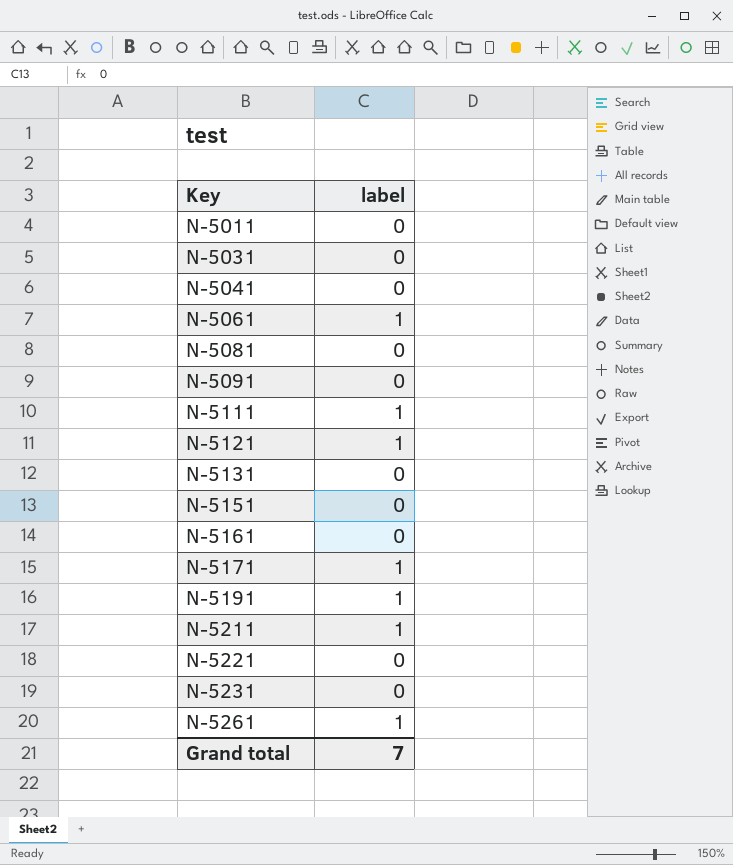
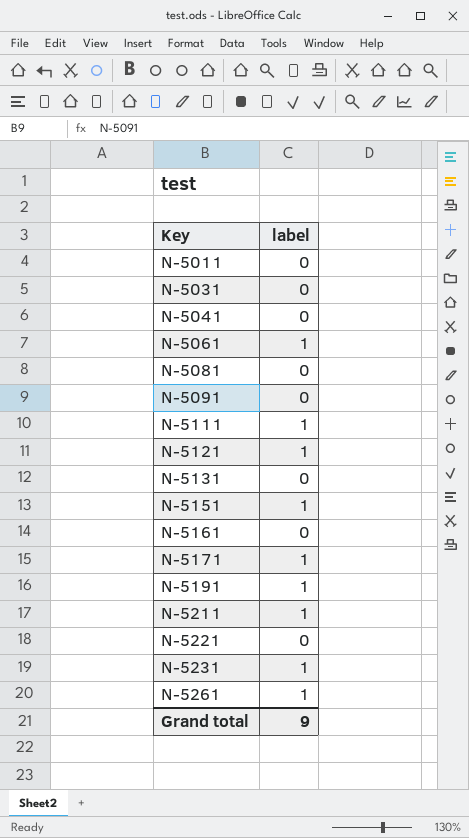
N-5151 | label: 0 -> 1
N-5231 | label: 0 -> 1
Grand total | label: 7 -> 9

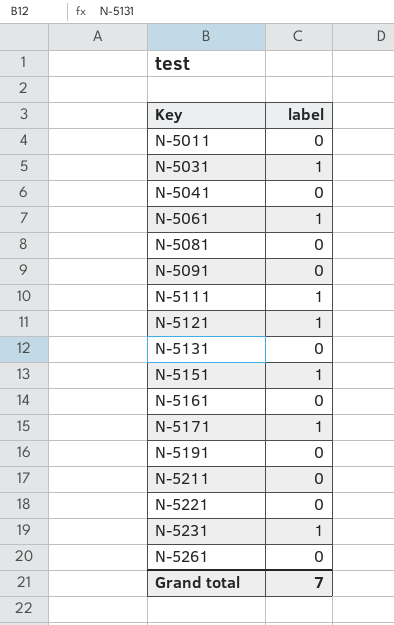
N-5031 | label: 0 -> 1
N-5191 | label: 1 -> 0
N-5211 | label: 1 -> 0
N-5261 | label: 1 -> 0
Grand total | label: 9 -> 7

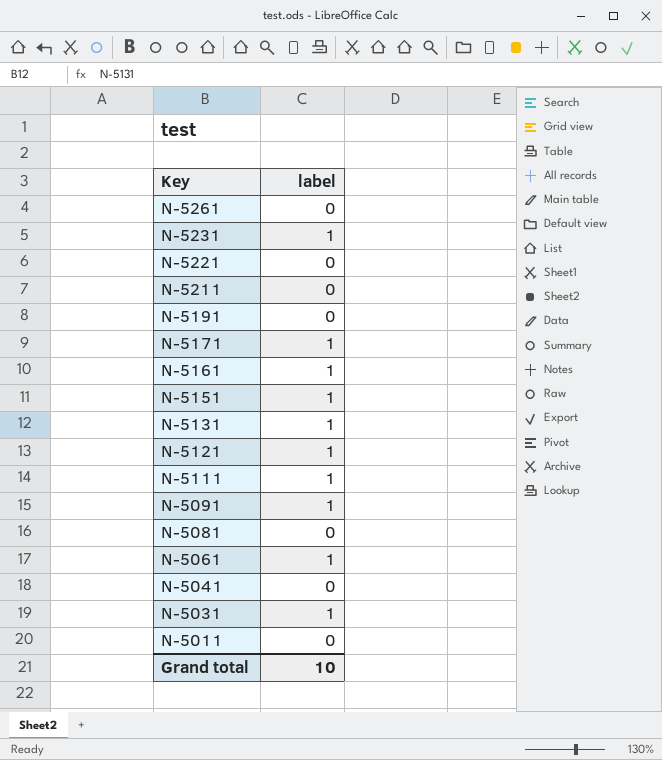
row order: Key ascending -> Key descending
N-5161 | label: 0 -> 1
N-5131 | label: 0 -> 1
N-5091 | label: 0 -> 1
Grand total | label: 7 -> 10

